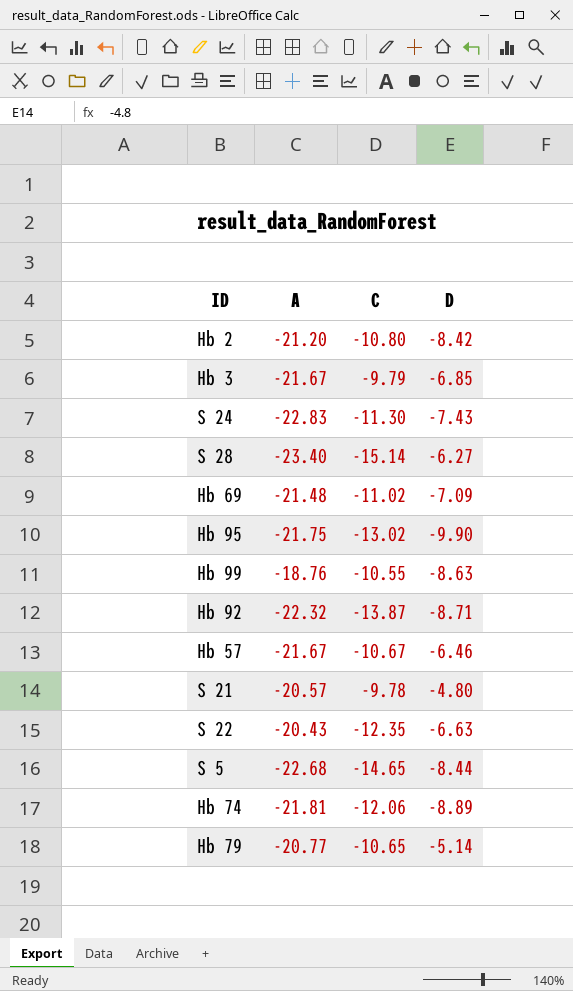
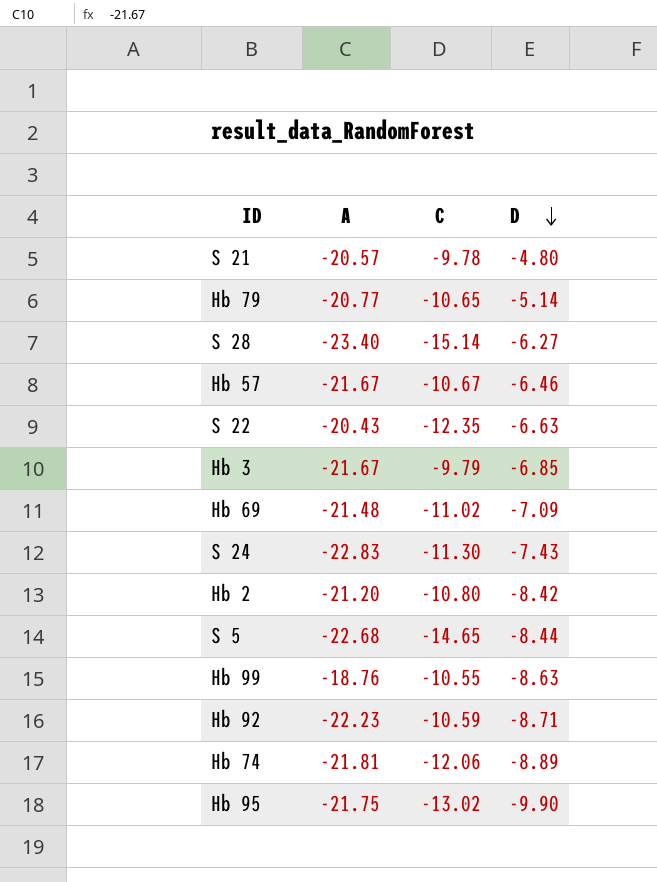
row order: none -> D descending
Hb 92 | A: -22.32 -> -22.23
Hb 92 | C: -13.87 -> -10.59

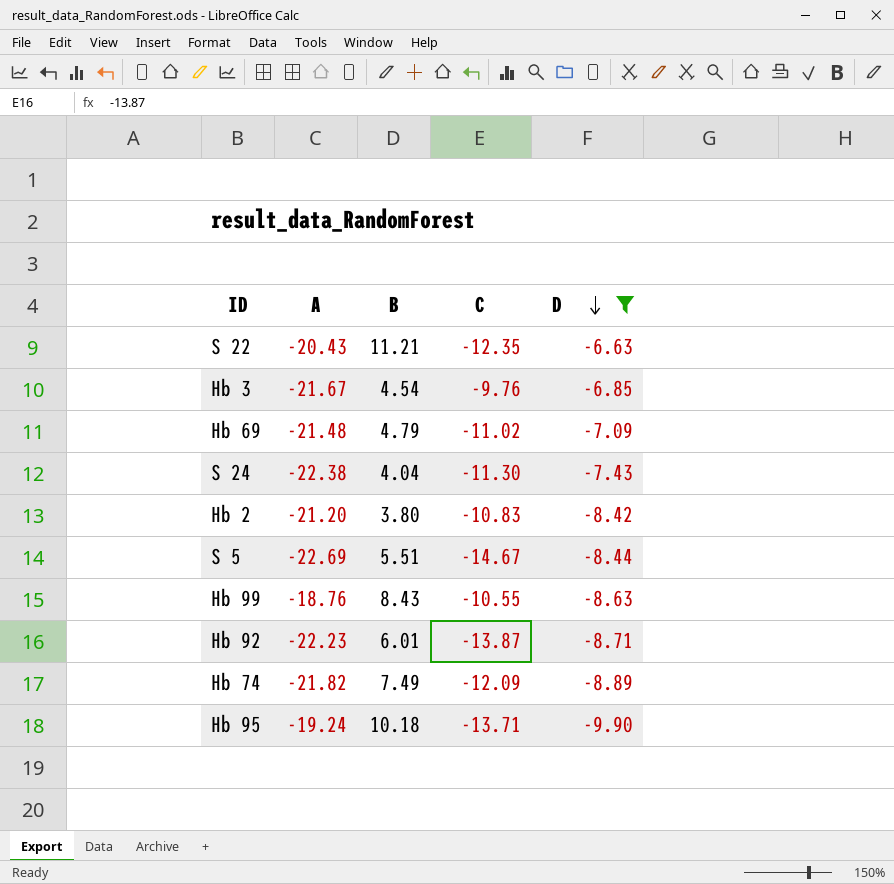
filter: none -> D <= -6.63
column B | position: none -> 3
Hb 3 | C: -9.79 -> -9.76
S 24 | A: -22.83 -> -22.38
Hb 2 | C: -10.80 -> -10.83
S 5 | A: -22.68 -> -22.69
S 5 | C: -14.65 -> -14.67
Hb 92 | C: -10.59 -> -13.87
Hb 74 | A: -21.81 -> -21.82
Hb 74 | C: -12.06 -> -12.09
Hb 95 | A: -21.75 -> -19.24
Hb 95 | C: -13.02 -> -13.71

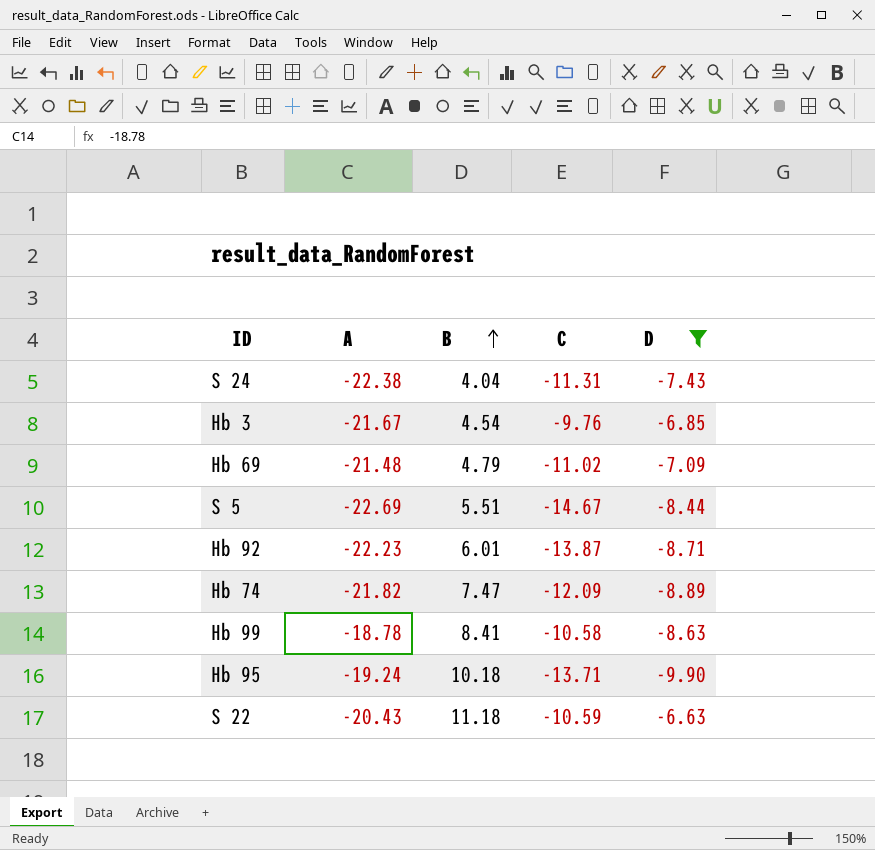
row order: D descending -> B ascending
row Hb 2: -21.20 | 3.80 | -10.83 | -8.42 -> none
S 24 | C: -11.30 -> -11.31
Hb 74 | B: 7.49 -> 7.47
Hb 99 | A: -18.76 -> -18.78
Hb 99 | B: 8.43 -> 8.41
Hb 99 | C: -10.55 -> -10.58
S 22 | B: 11.21 -> 11.18
S 22 | C: -12.35 -> -10.59

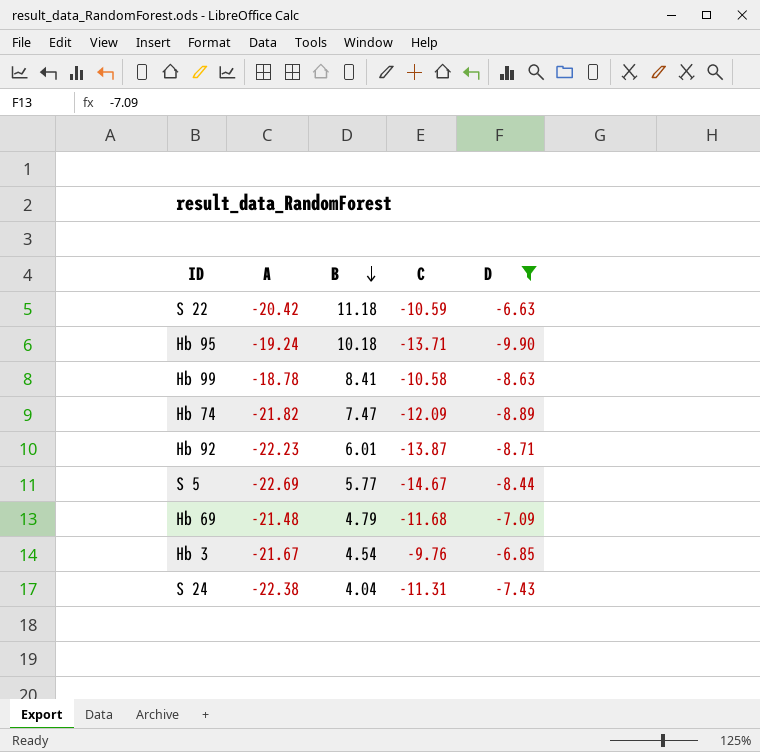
row order: B ascending -> B descending
S 22 | A: -20.43 -> -20.42
S 5 | B: 5.51 -> 5.77
Hb 69 | C: -11.02 -> -11.68

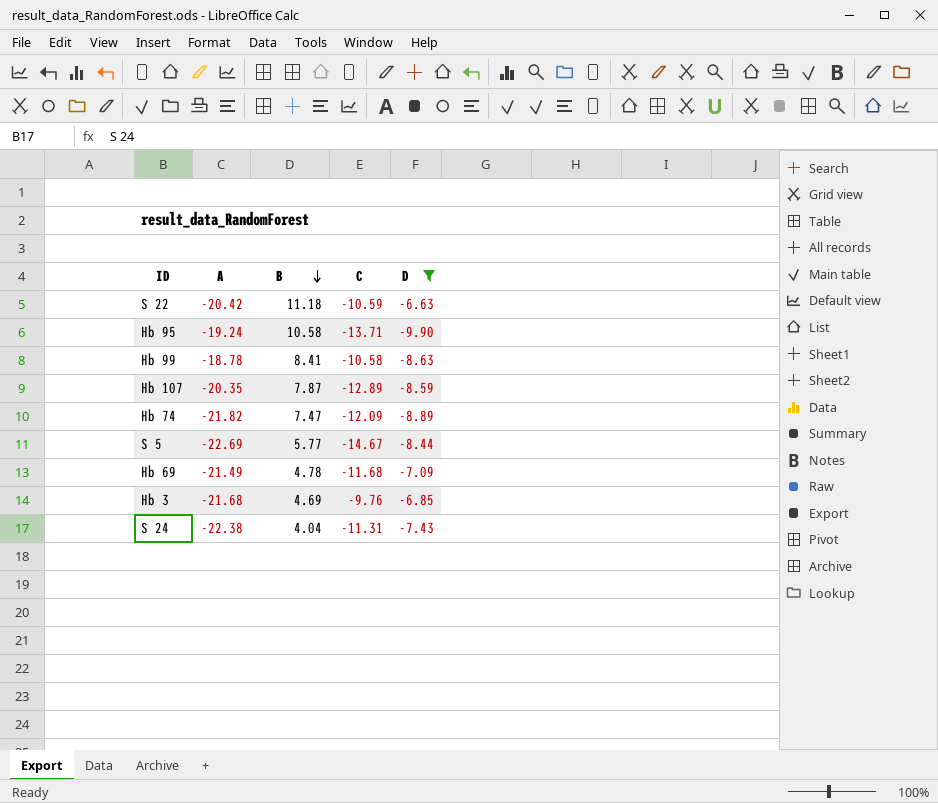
row Hb 92: -22.23 | 6.01 | -13.87 | -8.71 -> none
Hb 95 | B: 10.18 -> 10.58
row Hb 107: none -> -20.35 | 7.87 | -12.89 | -8.59
Hb 69 | A: -21.48 -> -21.49
Hb 69 | B: 4.79 -> 4.78
Hb 3 | A: -21.67 -> -21.68
Hb 3 | B: 4.54 -> 4.69

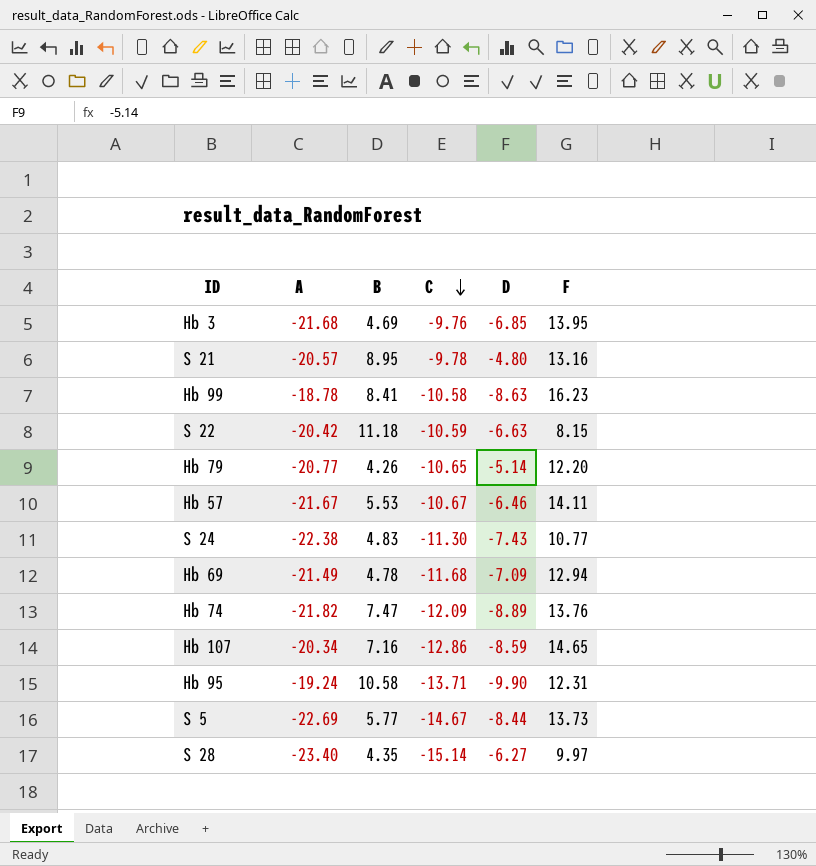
filter: D <= -6.63 -> none
row order: B descending -> C descending
column F | position: none -> 6
S 24 | B: 4.04 -> 4.83
S 24 | C: -11.31 -> -11.30
Hb 107 | A: -20.35 -> -20.34
Hb 107 | B: 7.87 -> 7.16
Hb 107 | C: -12.89 -> -12.86

